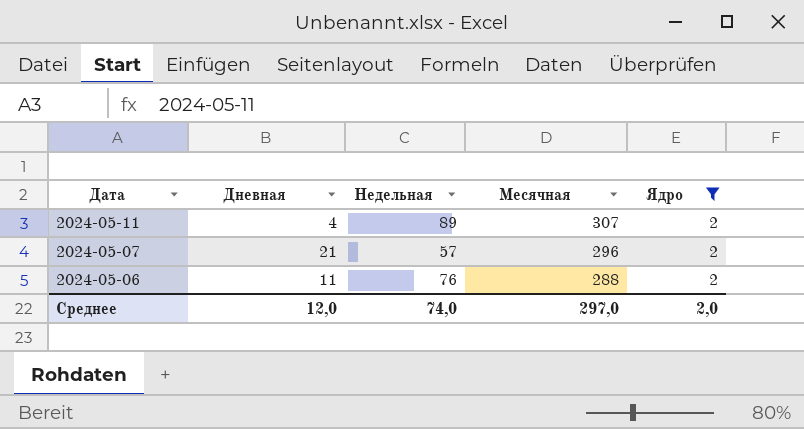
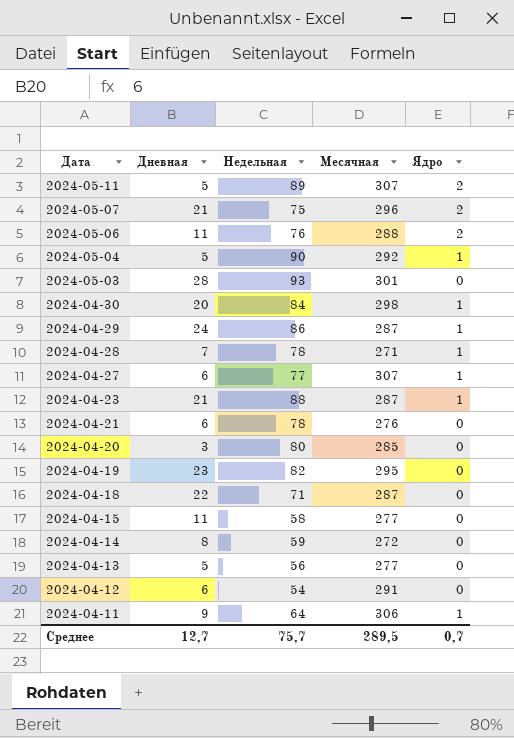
filter: Ядро = 2 -> none
2024-05-11 | Дневная: 4 -> 5
2024-05-07 | Недельная: 57 -> 75
Среднее | Дневная: 12,0 -> 12,7
Среднее | Недельная: 74,0 -> 75,7
Среднее | Месячная: 297,0 -> 289,5
Среднее | Ядро: 2,0 -> 0,7

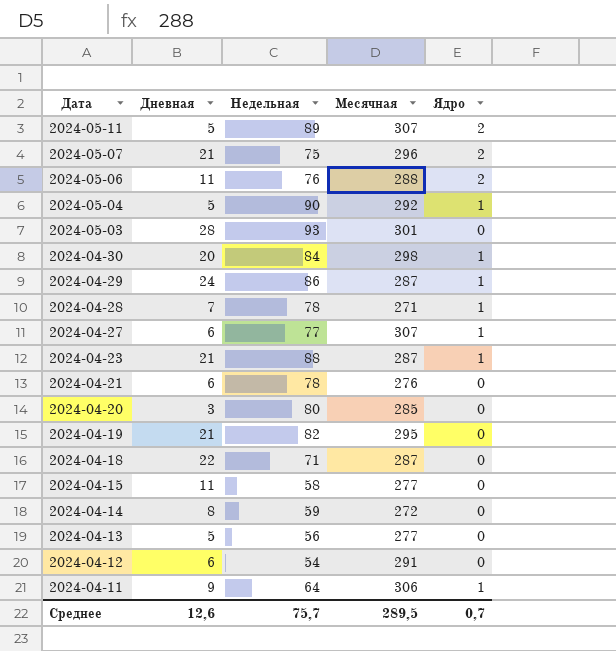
2024-04-19 | Дневная: 23 -> 21
Среднее | Дневная: 12,7 -> 12,6

